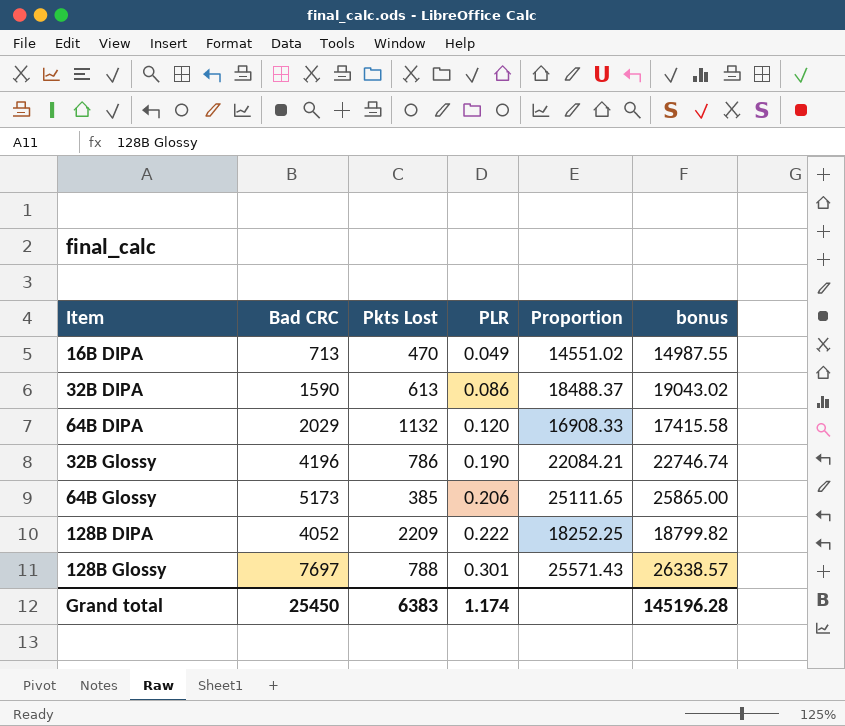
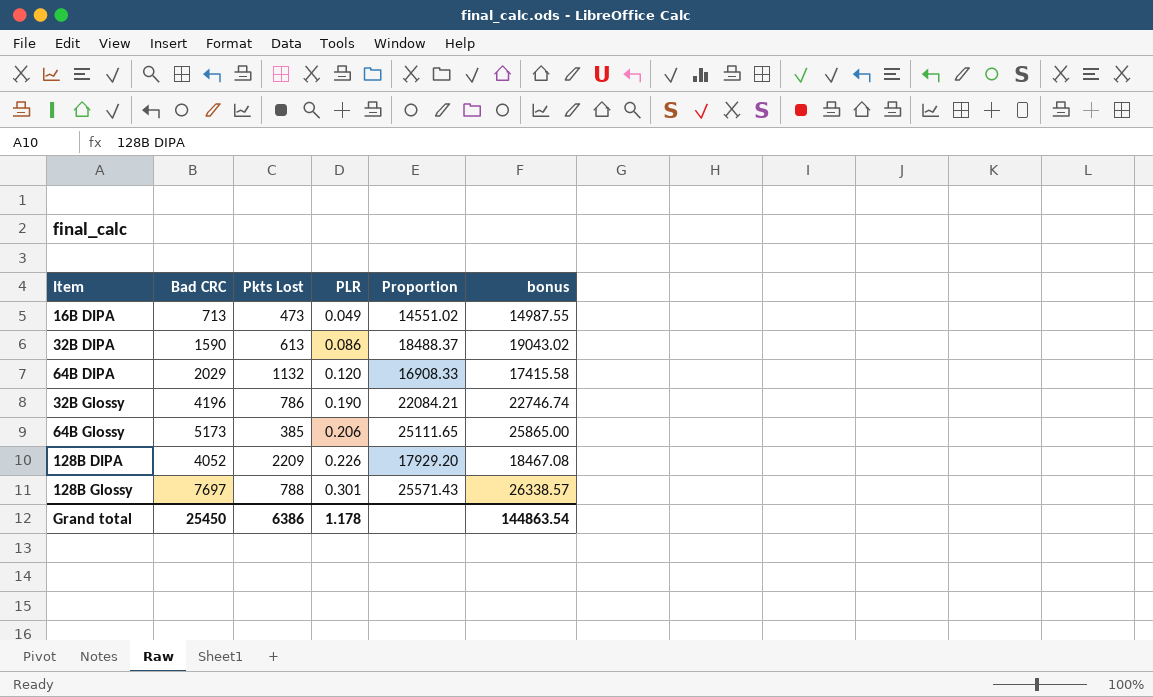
16B DIPA | Pkts Lost: 470 -> 473
128B DIPA | PLR: 0.222 -> 0.226
128B DIPA | Proportion: 18252.25 -> 17929.20
128B DIPA | bonus: 18799.82 -> 18467.08
Grand total | Pkts Lost: 6383 -> 6386
Grand total | PLR: 1.174 -> 1.178
Grand total | bonus: 145196.28 -> 144863.54

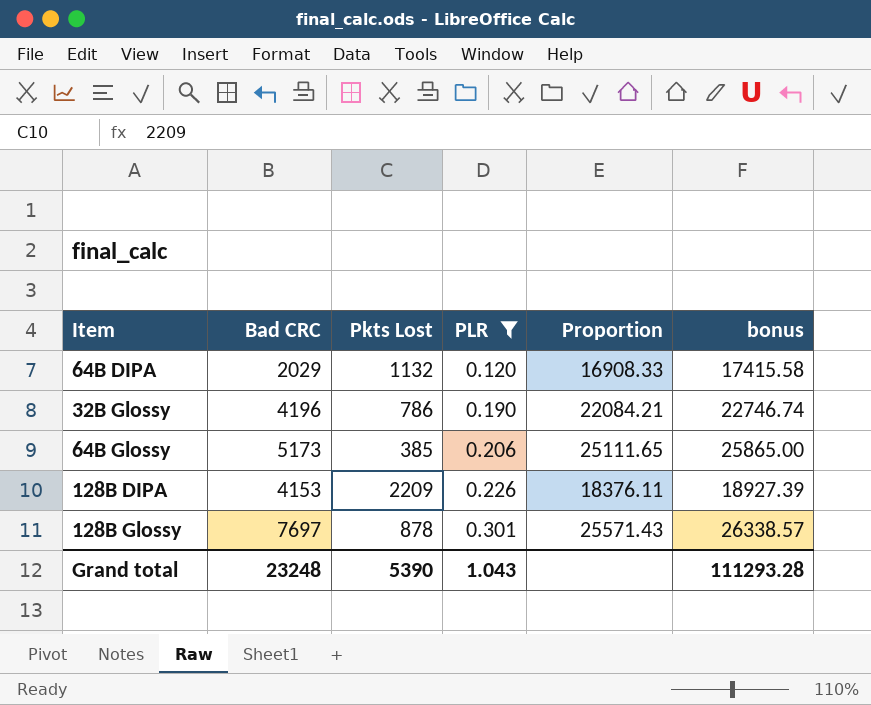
filter: none -> PLR >= 0.120
128B DIPA | Bad CRC: 4052 -> 4153
128B DIPA | Proportion: 17929.20 -> 18376.11
128B DIPA | bonus: 18467.08 -> 18927.39
128B Glossy | Pkts Lost: 788 -> 878
Grand total | Bad CRC: 25450 -> 23248
Grand total | Pkts Lost: 6386 -> 5390
Grand total | PLR: 1.178 -> 1.043
Grand total | bonus: 144863.54 -> 111293.28

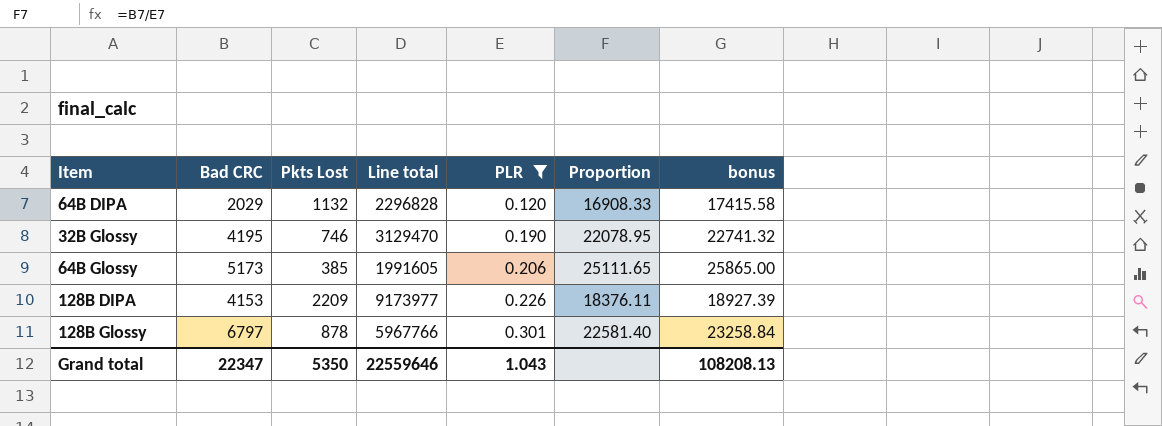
column Line total | formula: none -> [Bad CRC] * [Pkts Lost]
32B Glossy | Bad CRC: 4196 -> 4195
32B Glossy | Pkts Lost: 786 -> 746
32B Glossy | Proportion: 22084.21 -> 22078.95
32B Glossy | bonus: 22746.74 -> 22741.32
128B Glossy | Bad CRC: 7697 -> 6797
128B Glossy | Proportion: 25571.43 -> 22581.40
128B Glossy | bonus: 26338.57 -> 23258.84
Grand total | Bad CRC: 23248 -> 22347
Grand total | Pkts Lost: 5390 -> 5350
Grand total | bonus: 111293.28 -> 108208.13

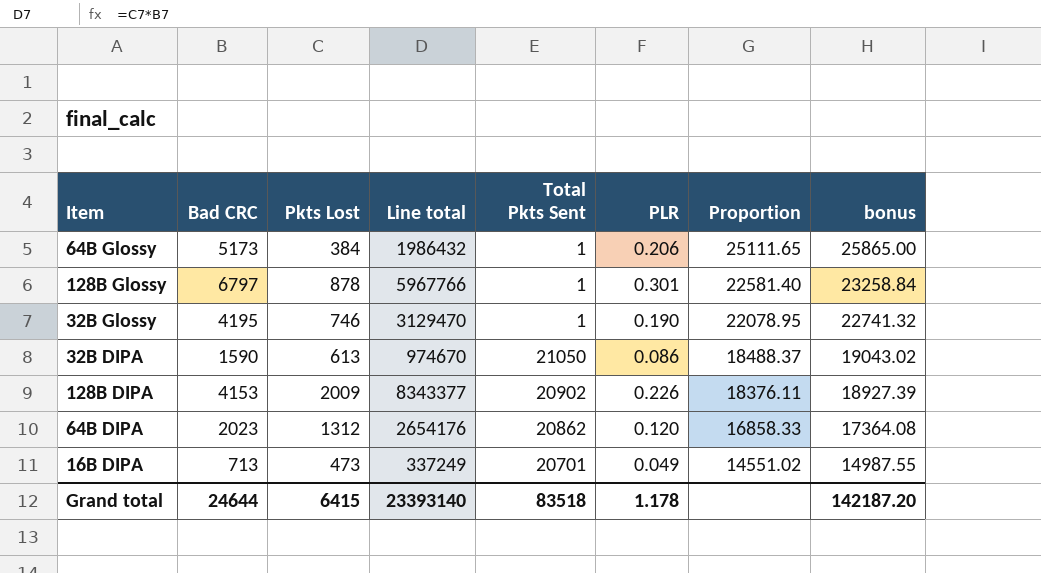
filter: PLR >= 0.120 -> none
row order: PLR ascending -> Proportion descending
column Total Pkts Sent | position: none -> 5
64B Glossy | Pkts Lost: 385 -> 384
64B Glossy | Line total: 1991605 -> 1986432
128B DIPA | Pkts Lost: 2209 -> 2009
128B DIPA | Line total: 9173977 -> 8343377
64B DIPA | Bad CRC: 2029 -> 2023
64B DIPA | Pkts Lost: 1132 -> 1312
64B DIPA | Line total: 2296828 -> 2654176
64B DIPA | Proportion: 16908.33 -> 16858.33
64B DIPA | bonus: 17415.58 -> 17364.08
Grand total | Bad CRC: 22347 -> 24644
Grand total | Pkts Lost: 5350 -> 6415
Grand total | Line total: 22559646 -> 23393140
Grand total | PLR: 1.043 -> 1.178
Grand total | bonus: 108208.13 -> 142187.20

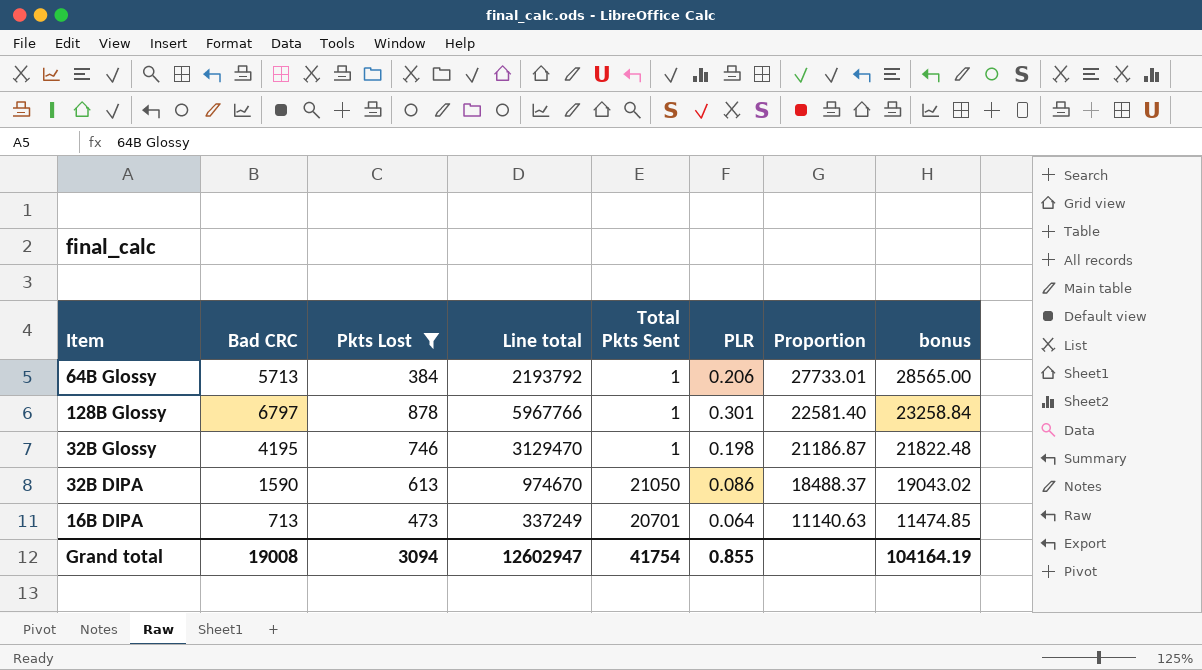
filter: none -> Pkts Lost <= 878
64B Glossy | Bad CRC: 5173 -> 5713
64B Glossy | Line total: 1986432 -> 2193792
64B Glossy | Proportion: 25111.65 -> 27733.01
64B Glossy | bonus: 25865.00 -> 28565.00
32B Glossy | PLR: 0.190 -> 0.198
32B Glossy | Proportion: 22078.95 -> 21186.87
32B Glossy | bonus: 22741.32 -> 21822.48
16B DIPA | PLR: 0.049 -> 0.064
16B DIPA | Proportion: 14551.02 -> 11140.63
16B DIPA | bonus: 14987.55 -> 11474.85
Grand total | Bad CRC: 24644 -> 19008
Grand total | Pkts Lost: 6415 -> 3094
Grand total | Line total: 23393140 -> 12602947
Grand total | Total Pkts Sent: 83518 -> 41754
Grand total | PLR: 1.178 -> 0.855
Grand total | bonus: 142187.20 -> 104164.19

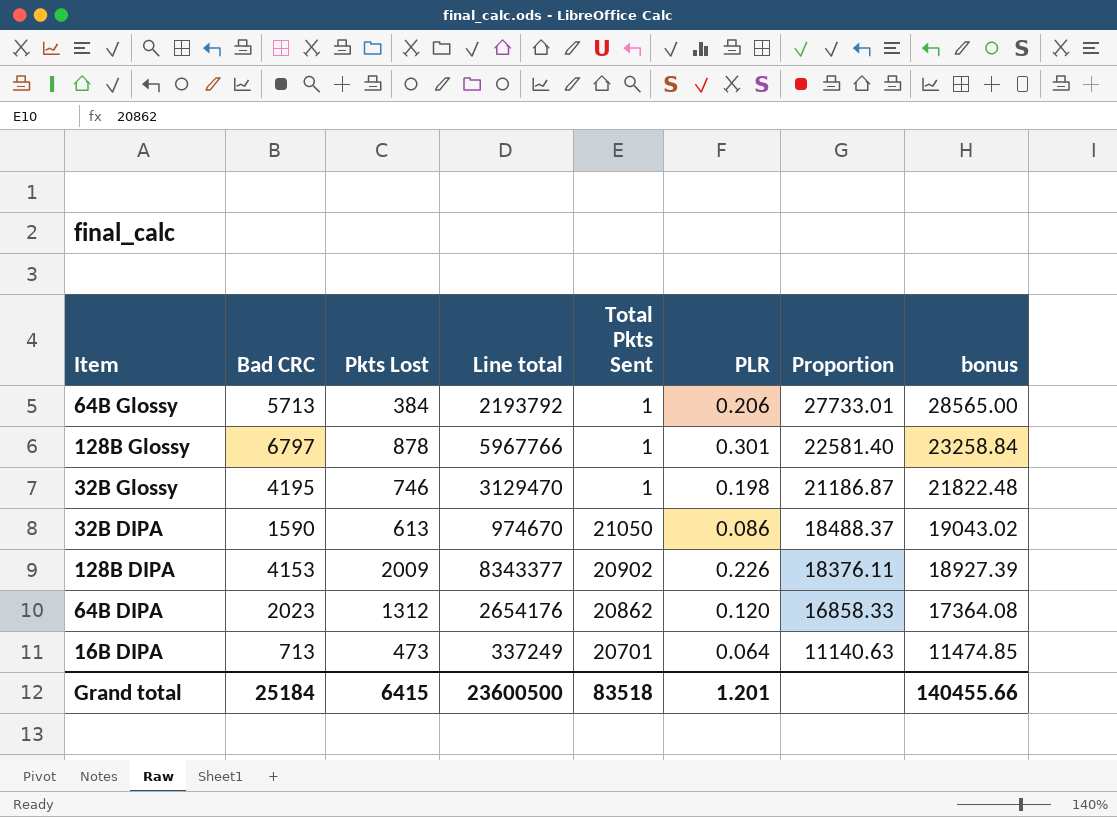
filter: Pkts Lost <= 878 -> none
Grand total | Bad CRC: 19008 -> 25184
Grand total | Pkts Lost: 3094 -> 6415
Grand total | Line total: 12602947 -> 23600500
Grand total | Total Pkts Sent: 41754 -> 83518
Grand total | PLR: 0.855 -> 1.201
Grand total | bonus: 104164.19 -> 140455.66

